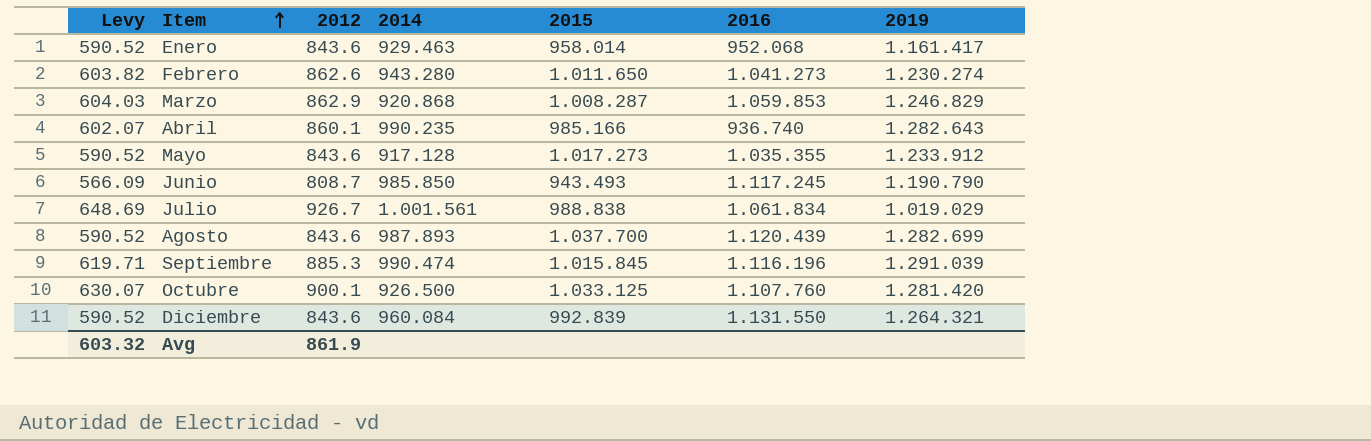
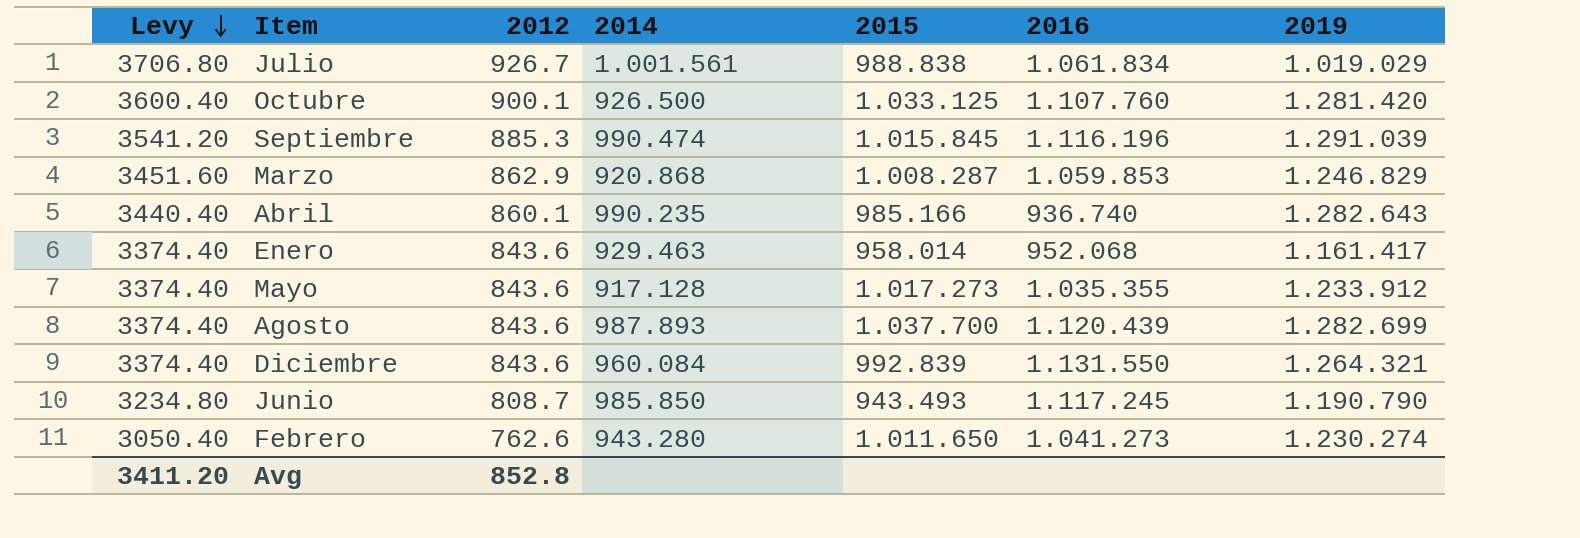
row order: Item ascending -> Levy descending
column Levy | formula: [2012] * 0.7 -> [2012] * 4
Febrero | 2012: 862.6 -> 762.6
Avg | Levy: 603.32 -> 3411.20
Avg | 2012: 861.9 -> 852.8

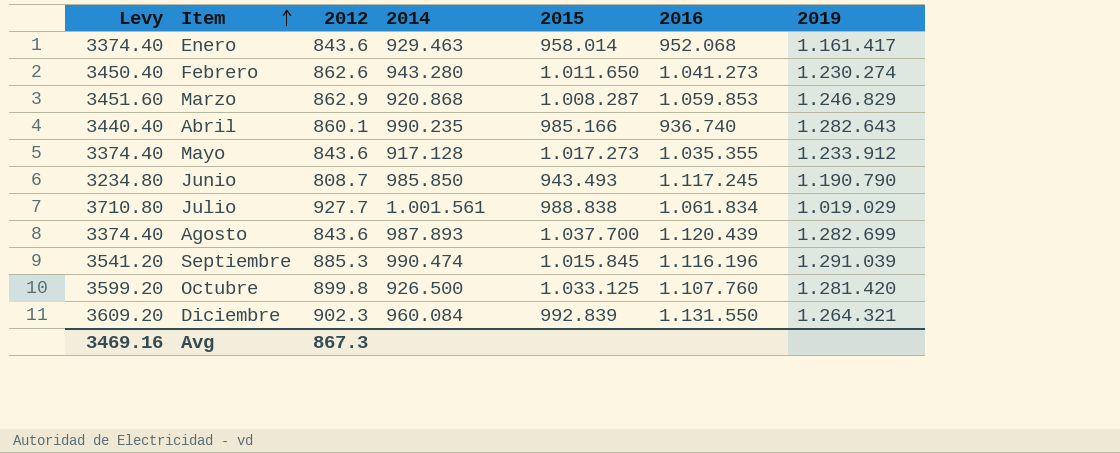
row order: Levy descending -> Item ascending
Febrero | Levy: 3050.40 -> 3450.40
Febrero | 2012: 762.6 -> 862.6
Julio | Levy: 3706.80 -> 3710.80
Julio | 2012: 926.7 -> 927.7
Octubre | Levy: 3600.40 -> 3599.20
Octubre | 2012: 900.1 -> 899.8
Diciembre | Levy: 3374.40 -> 3609.20
Diciembre | 2012: 843.6 -> 902.3
Avg | Levy: 3411.20 -> 3469.16
Avg | 2012: 852.8 -> 867.3

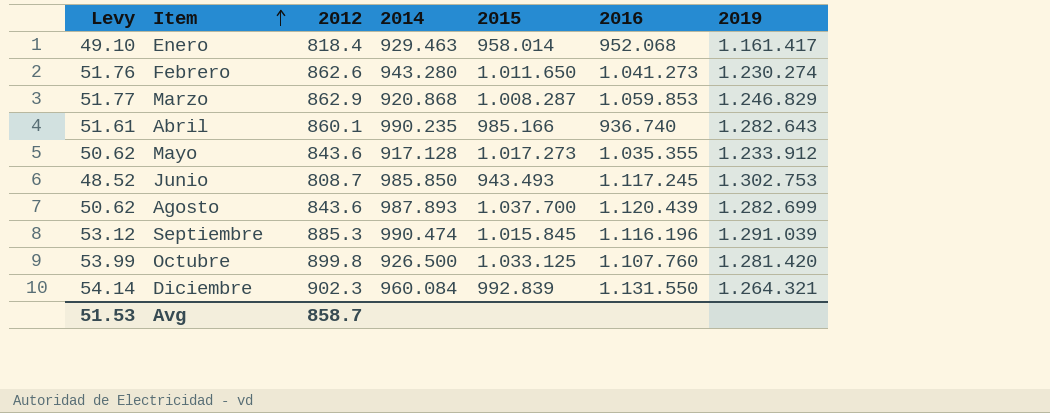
column Levy | formula: [2012] * 4 -> [2012] * 0.06
row Julio: 3710.80 | 927.7 | 1.001.561 | 988.838 | 1.061.834 | 1.019.029 -> none
Enero | 2012: 843.6 -> 818.4
Junio | 2019: 1.190.790 -> 1.302.753
Avg | Levy: 3469.16 -> 51.53
Avg | 2012: 867.3 -> 858.7

